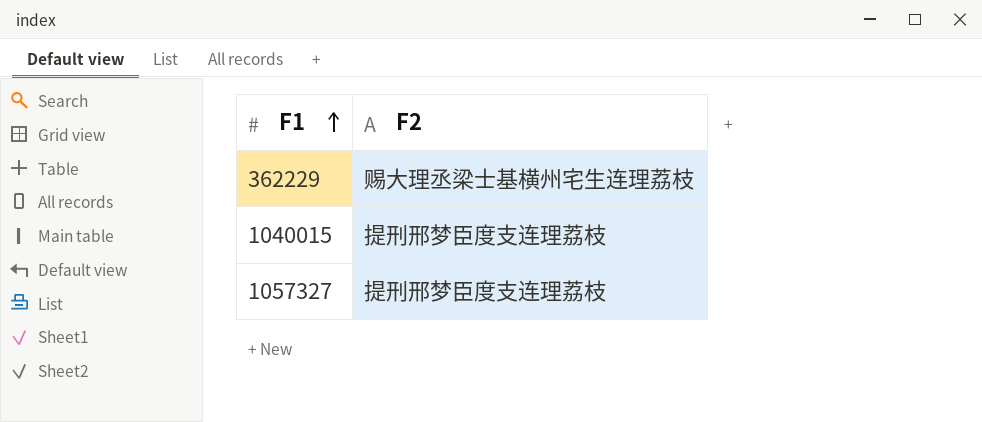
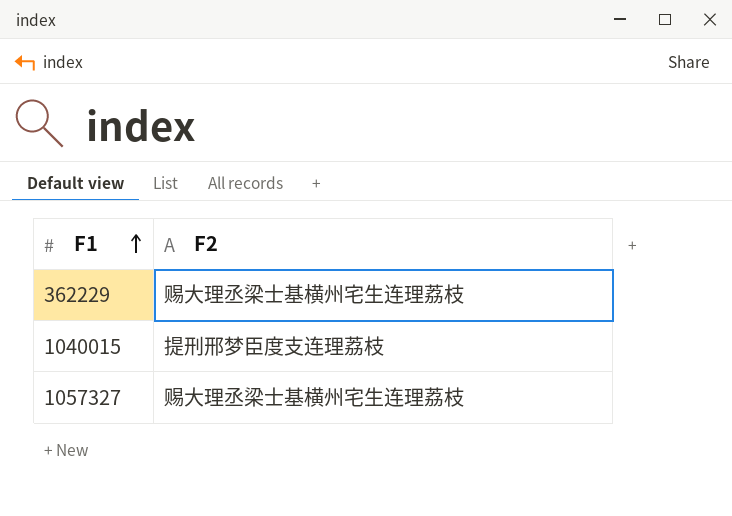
1057327 | F2: 提刑邢梦臣度支连理荔枝 -> 赐大理丞梁士基横州宅生连理荔枝

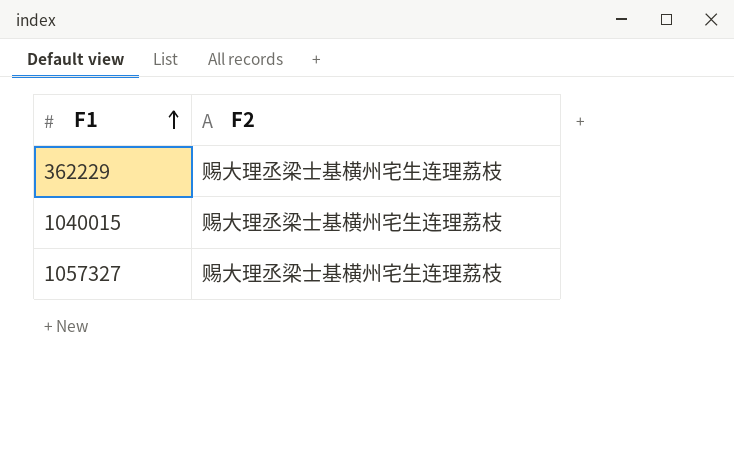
1040015 | F2: 提刑邢梦臣度支连理荔枝 -> 赐大理丞梁士基横州宅生连理荔枝

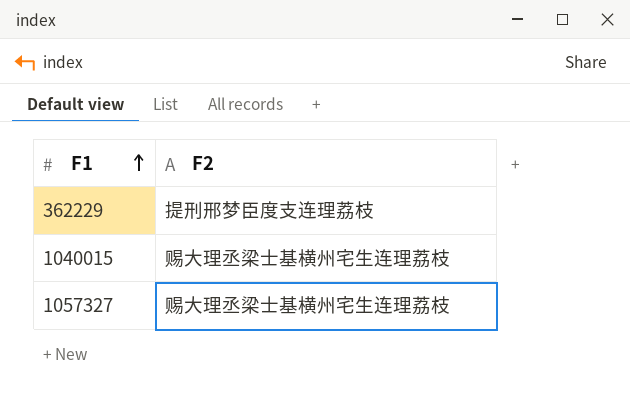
362229 | F2: 赐大理丞梁士基横州宅生连理荔枝 -> 提刑邢梦臣度支连理荔枝

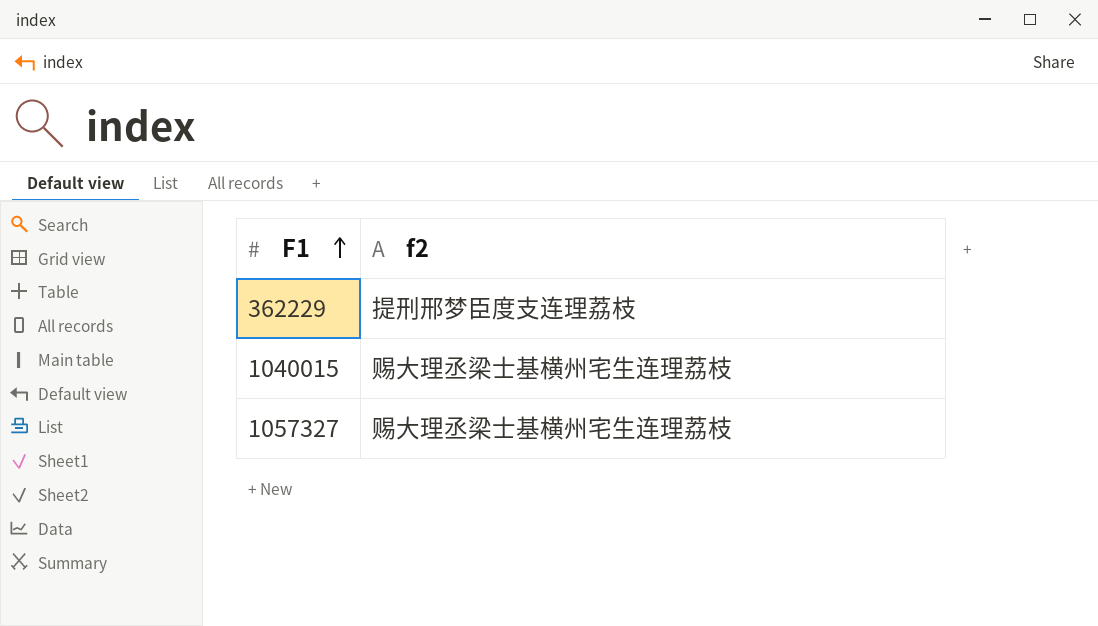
column name: F2 -> f2

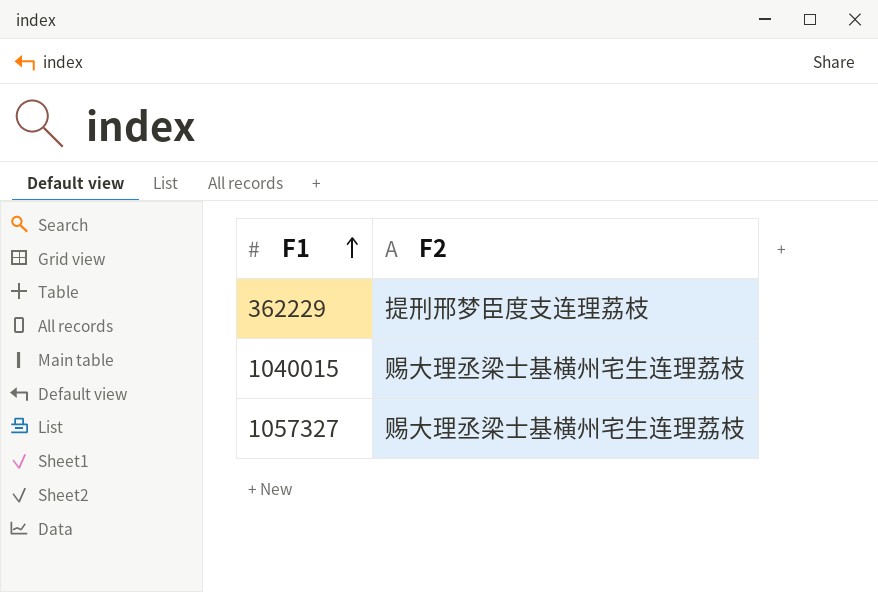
column name: f2 -> F2

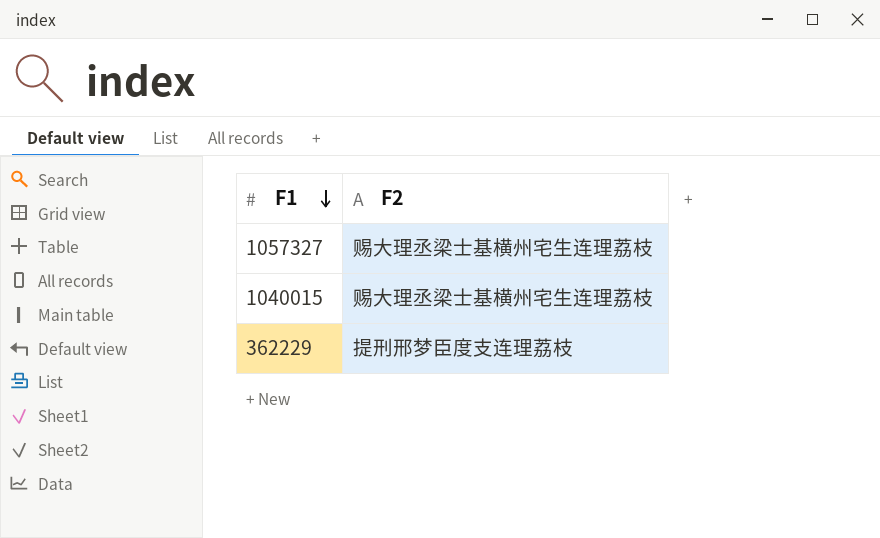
row order: F1 ascending -> F1 descending

